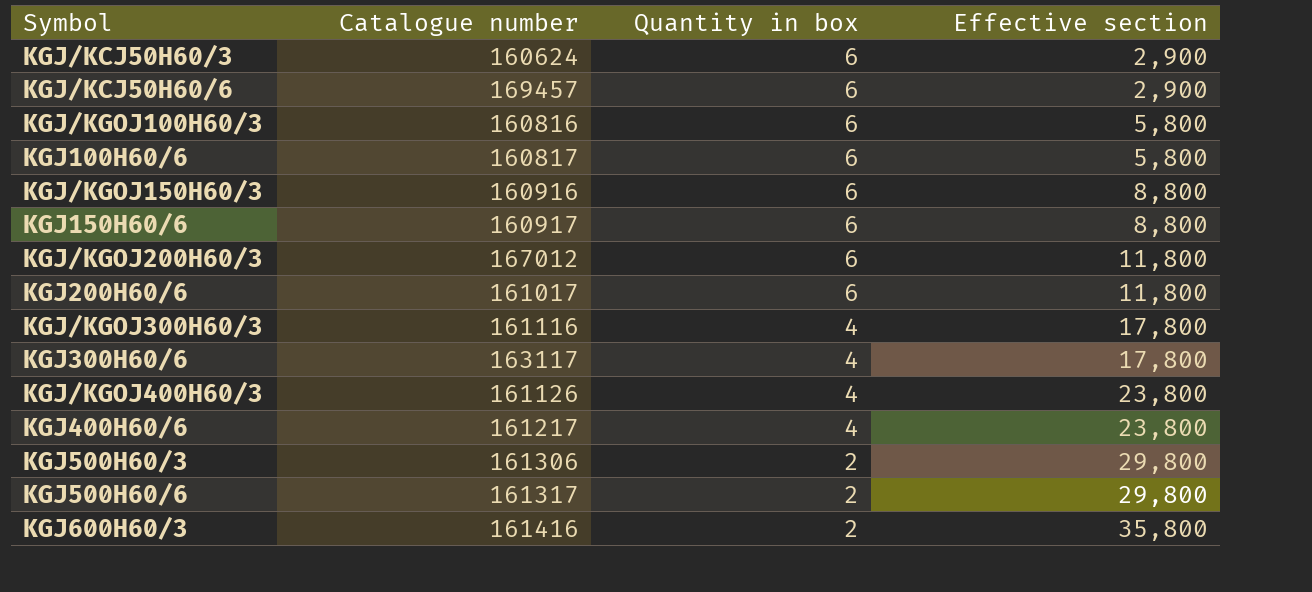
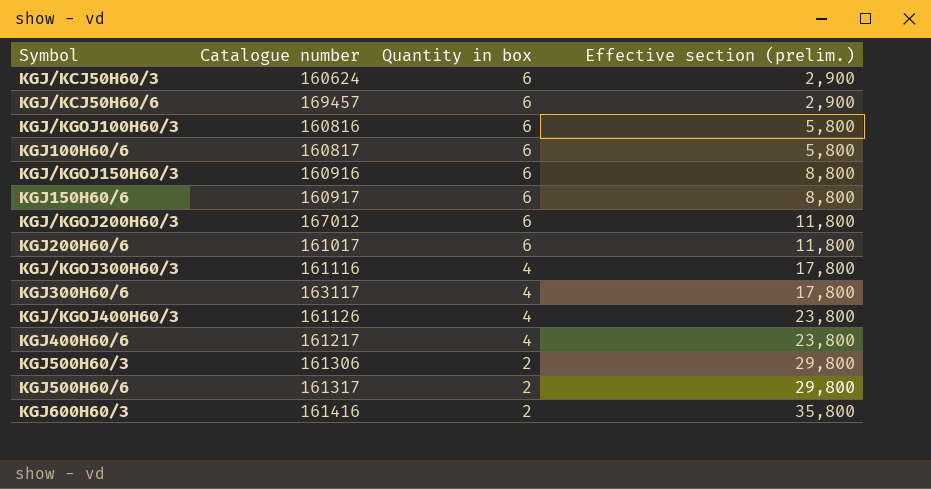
column name: Effective section -> Effective section (prelim.)

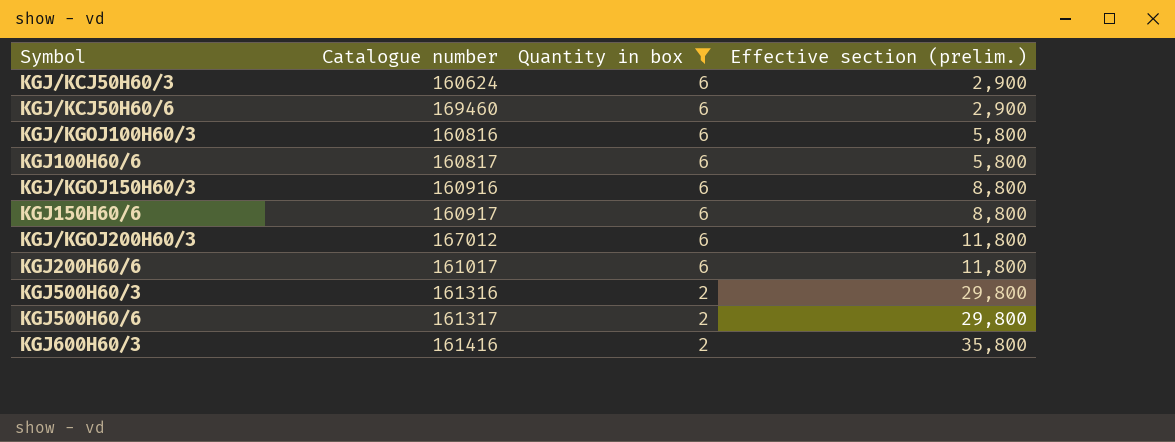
filter: none -> Quantity in box != 4
KGJ/KCJ50H60/6 | Catalogue number: 169457 -> 169460
KGJ500H60/3 | Catalogue number: 161306 -> 161316

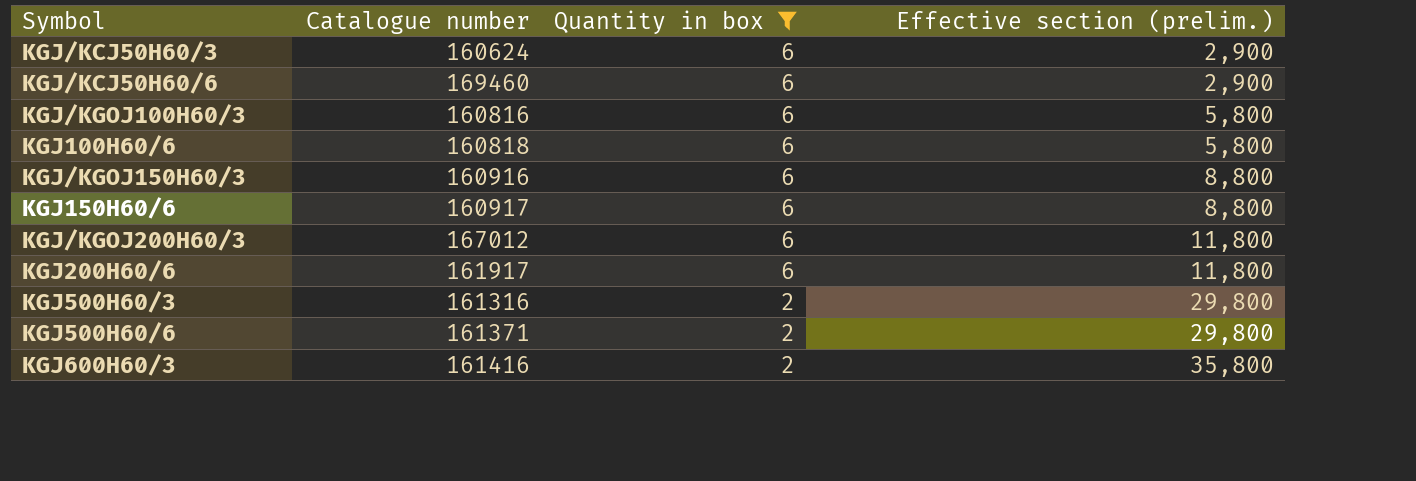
KGJ100H60/6 | Catalogue number: 160817 -> 160818
KGJ200H60/6 | Catalogue number: 161017 -> 161917
KGJ500H60/6 | Catalogue number: 161317 -> 161371

